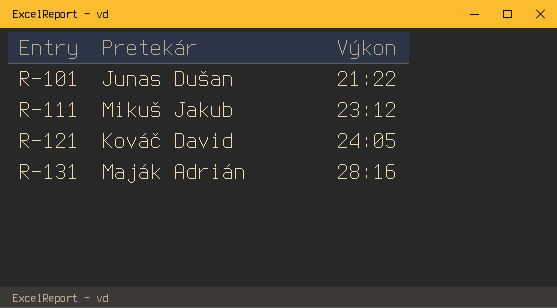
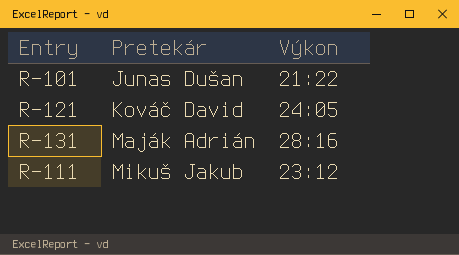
row order: Entry ascending -> Pretekár ascending

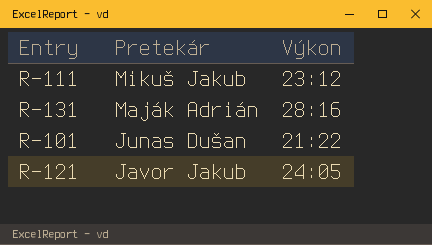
row order: Pretekár ascending -> Pretekár descending
R-121 | Pretekár: Kováč David -> Javor Jakub

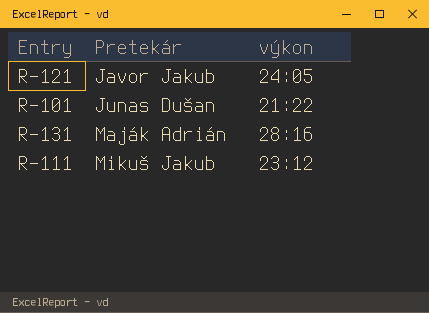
row order: Pretekár descending -> Pretekár ascending
column name: Výkon -> výkon

